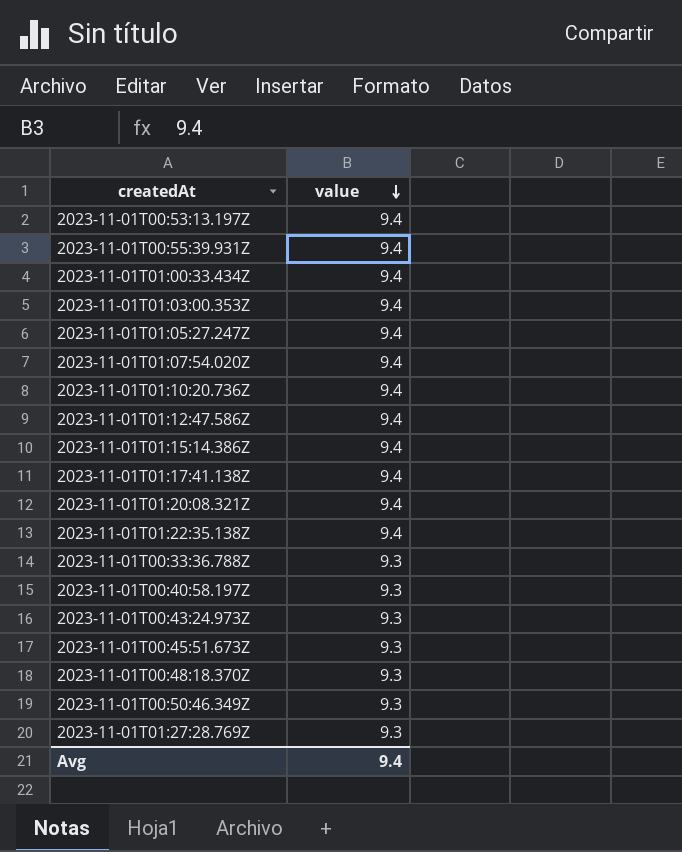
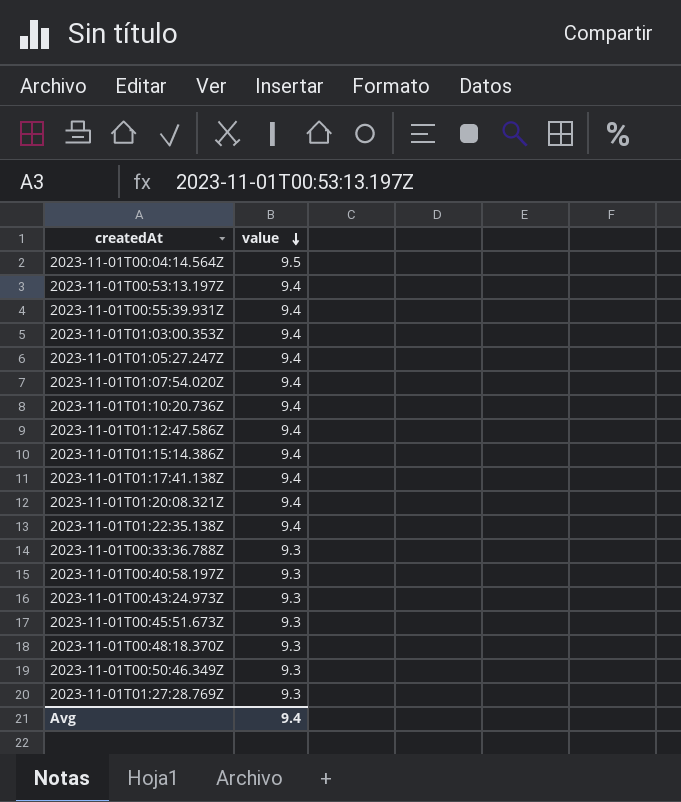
row 2023-11-01T01:00:33.434Z: 9.4 -> none
row 2023-11-01T00:04:14.564Z: none -> 9.5

